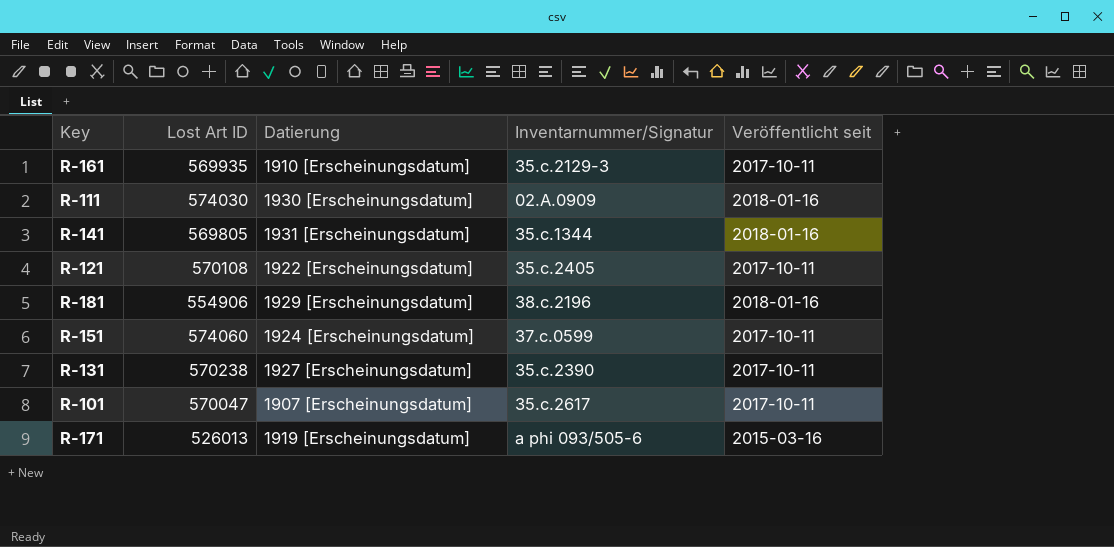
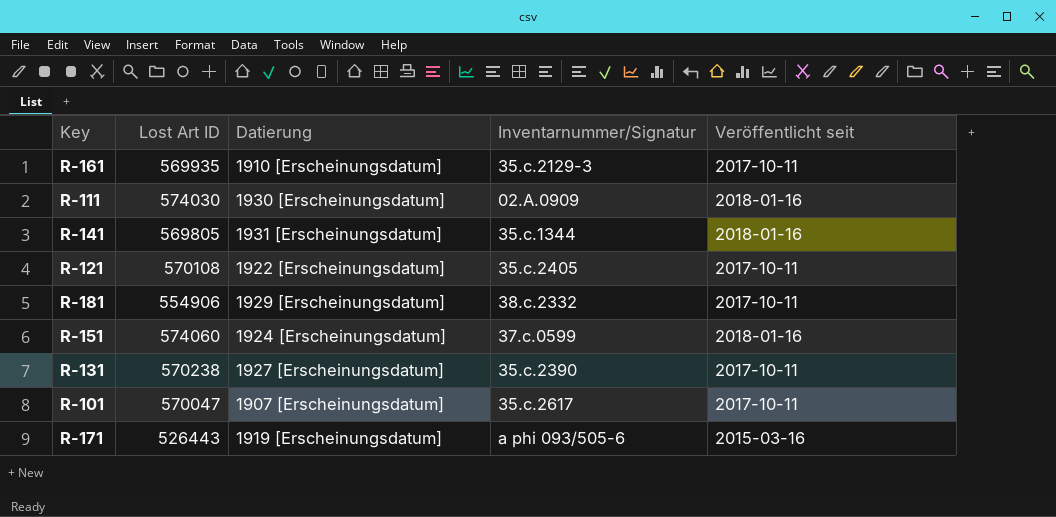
R-181 | Inventarnummer/Signatur: 38.c.2196 -> 38.c.2332
R-181 | Veröffentlicht seit: 2018-01-16 -> 2017-10-11
R-151 | Veröffentlicht seit: 2017-10-11 -> 2018-01-16
R-171 | Lost Art ID: 526013 -> 526443

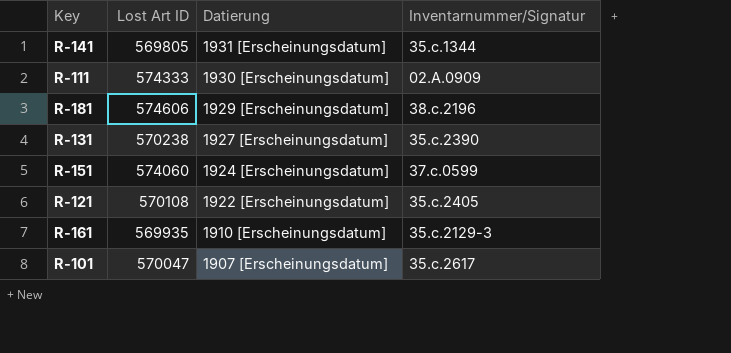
row order: none -> Datierung descending
column Veröffentlicht seit | position: 5 -> none
row R-171: 526443 | 1919 [Erscheinungsdatum] | a phi 093/505-6 | 2015-03-16 -> none
R-111 | Lost Art ID: 574030 -> 574333
R-181 | Lost Art ID: 554906 -> 574606
R-181 | Inventarnummer/Signatur: 38.c.2332 -> 38.c.2196

